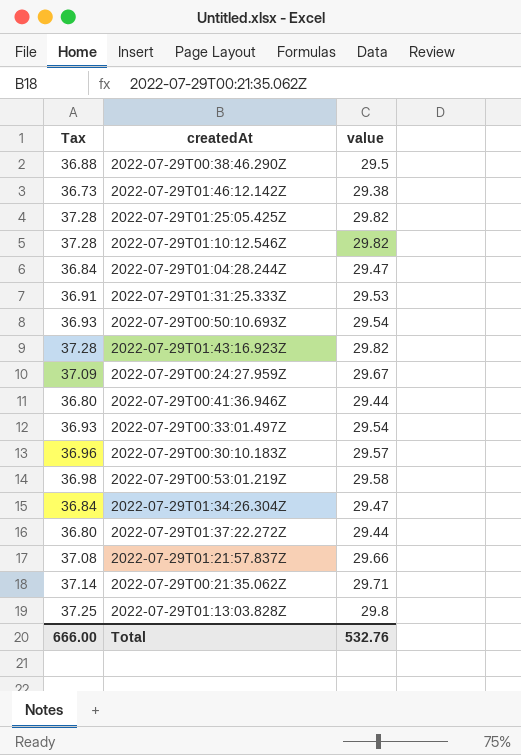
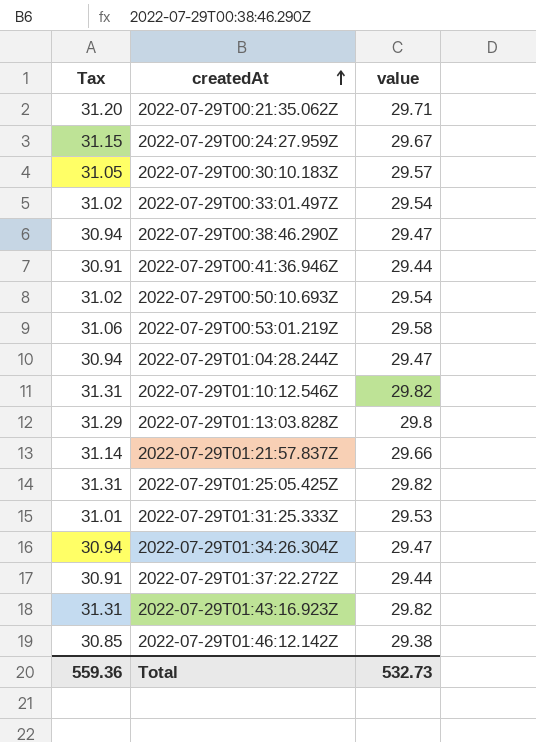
row order: none -> createdAt ascending
column Tax | formula: [value] * 1.25 -> [value] * 1.05
2022-07-29T00:38:46.290Z | value: 29.5 -> 29.47
Total | Tax: 666.00 -> 559.36
Total | value: 532.76 -> 532.73

